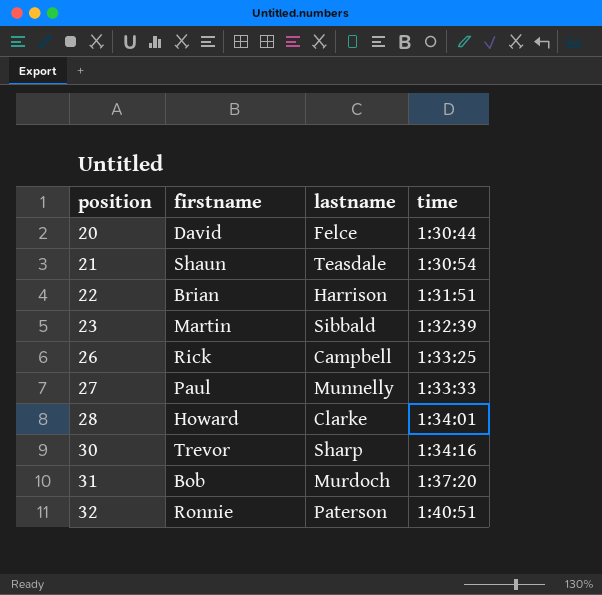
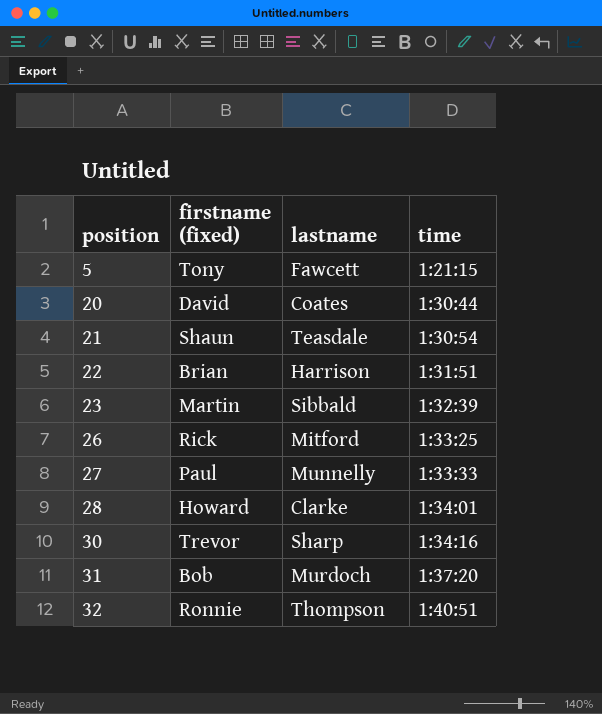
column name: firstname -> firstname (fixed)
row 5: none -> Tony | Fawcett | 1:21:15
20 | lastname: Felce -> Coates
26 | lastname: Campbell -> Mitford
32 | lastname: Paterson -> Thompson

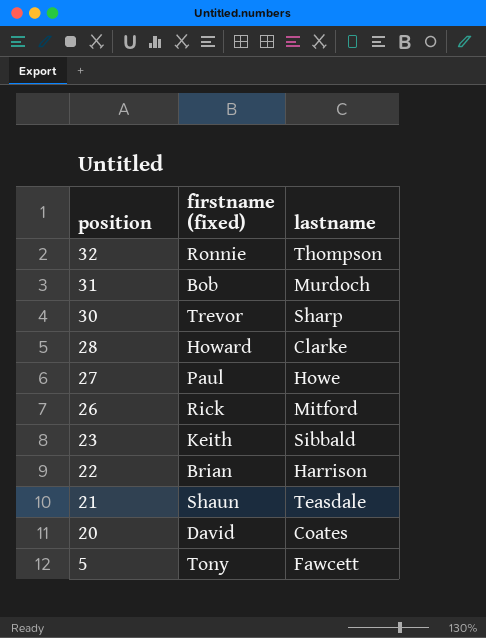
row order: position ascending -> position descending
column time | position: 4 -> none
27 | lastname: Munnelly -> Howe
23 | firstname (fixed): Martin -> Keith

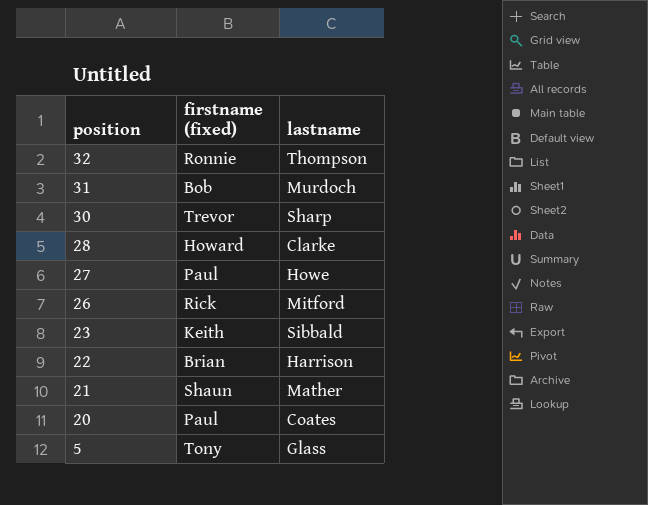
21 | lastname: Teasdale -> Mather
20 | firstname (fixed): David -> Paul
5 | lastname: Fawcett -> Glass

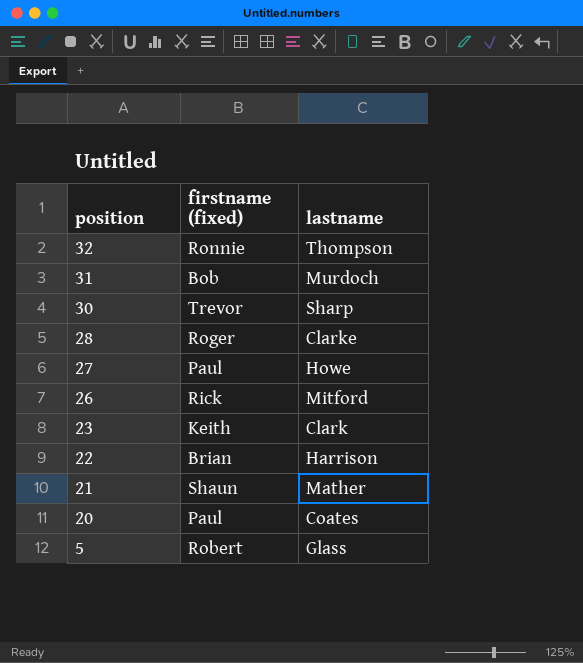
28 | firstname (fixed): Howard -> Roger
23 | lastname: Sibbald -> Clark
5 | firstname (fixed): Tony -> Robert

